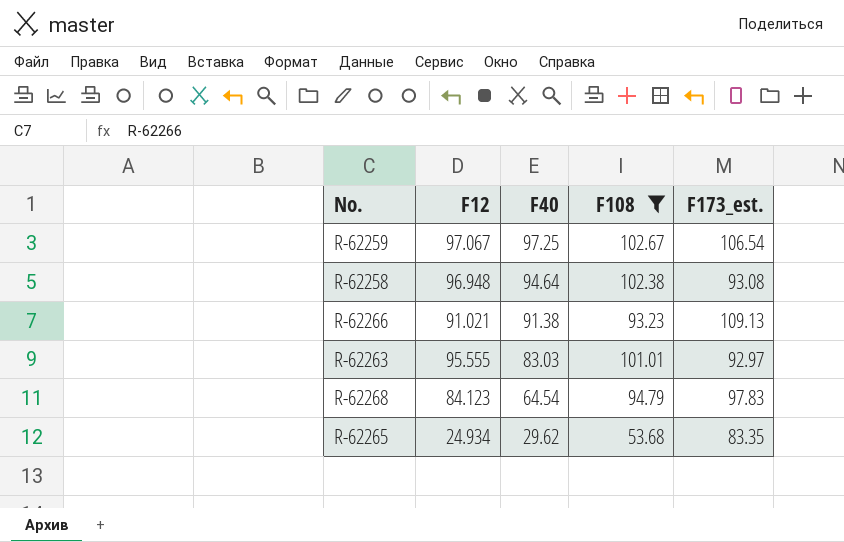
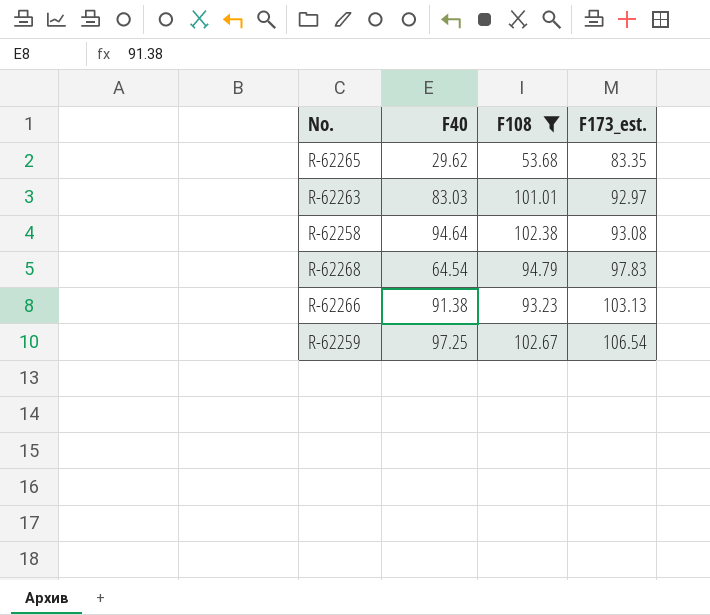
row order: F40 descending -> F173_est. ascending
column F12 | position: 2 -> none
R-62266 | F173_est.: 109.13 -> 103.13

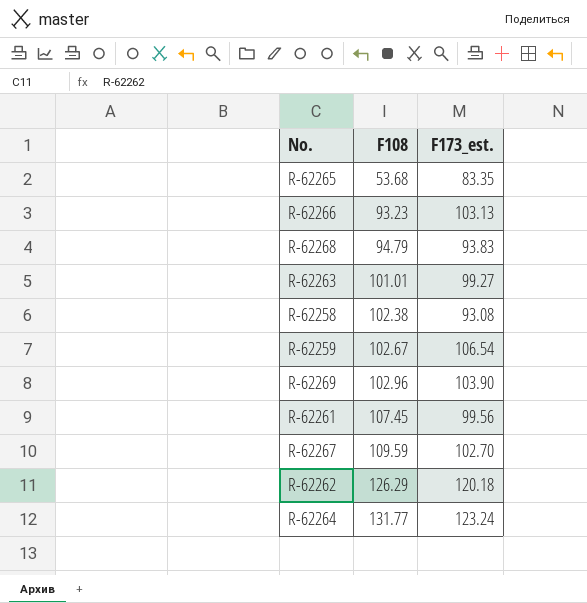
filter: F108 <= 102.67 -> none
row order: F173_est. ascending -> F108 ascending
column F40 | position: 2 -> none
R-62268 | F173_est.: 97.83 -> 93.83
R-62263 | F173_est.: 92.97 -> 99.27

